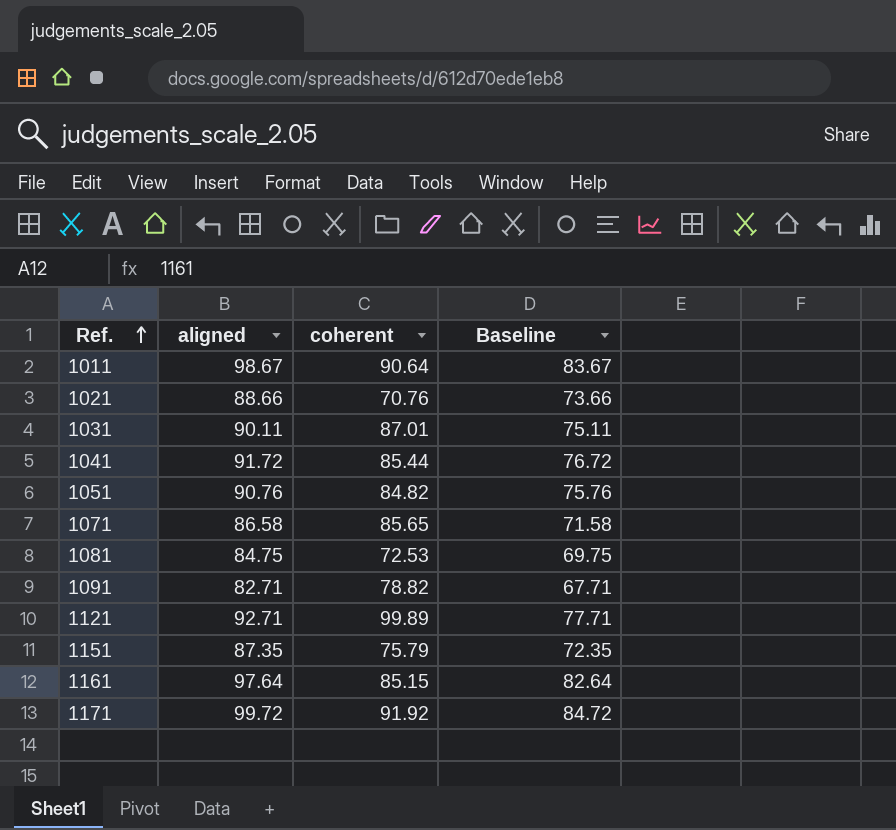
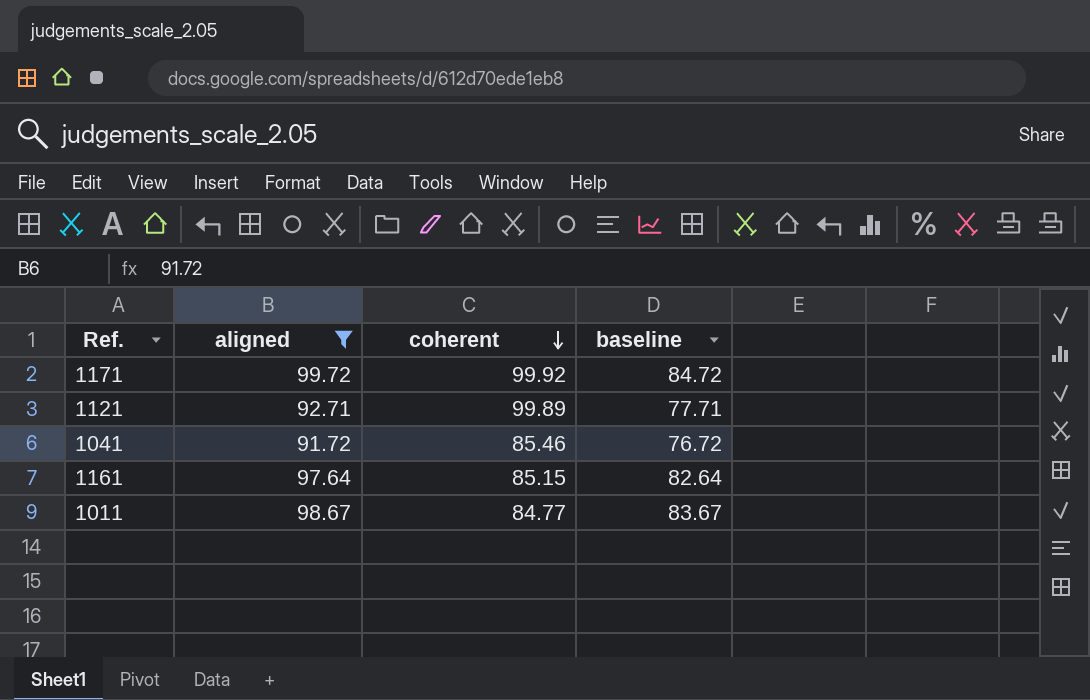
filter: none -> aligned >= 91.72
row order: Ref. ascending -> coherent descending
column name: Baseline -> baseline
1171 | coherent: 91.92 -> 99.92
1041 | coherent: 85.44 -> 85.46
1011 | coherent: 90.64 -> 84.77

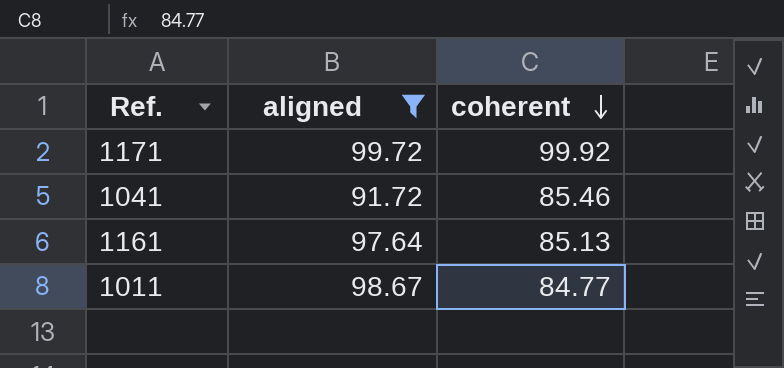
column baseline | formula: [aligned] - 15 -> none
row 1121: 92.71 | 99.89 | 77.71 -> none
1161 | coherent: 85.15 -> 85.13

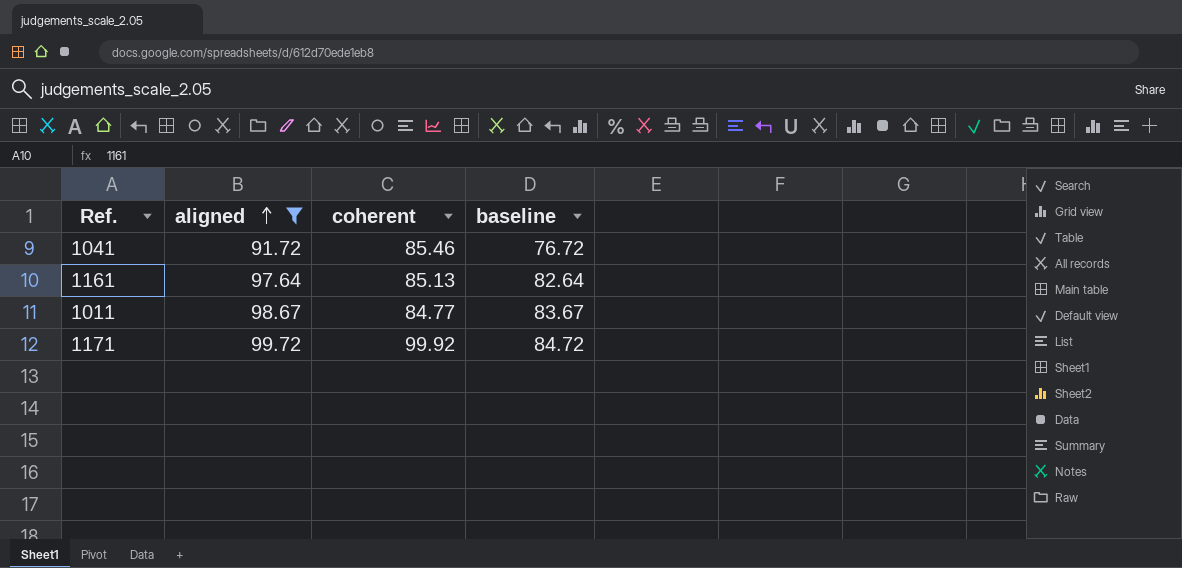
row order: coherent descending -> aligned ascending
column baseline | formula: none -> [aligned] - 15

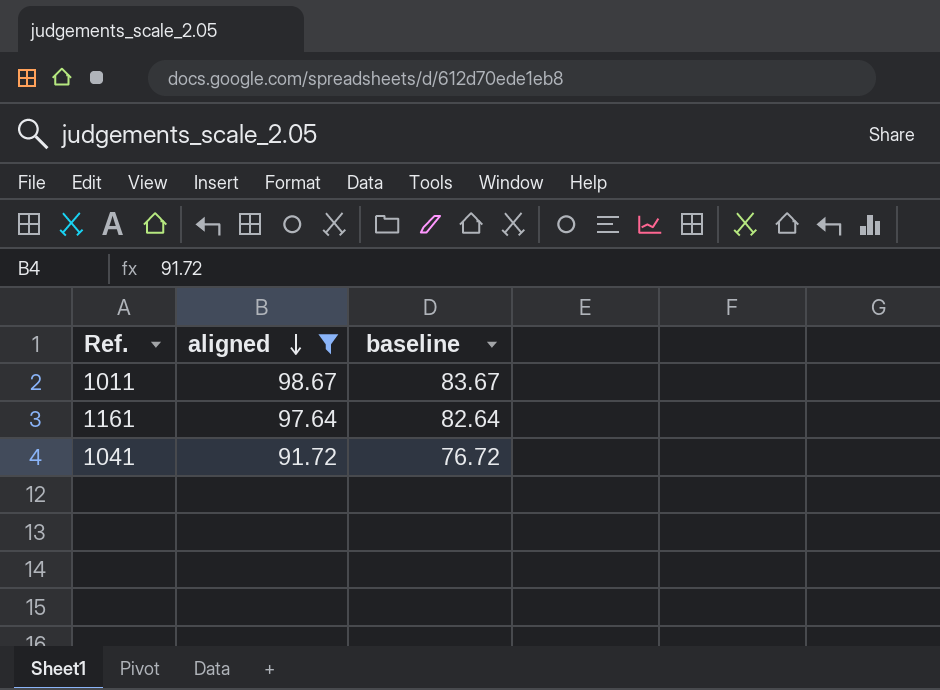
row order: aligned ascending -> aligned descending
column coherent | position: 3 -> none
row 1171: 99.72 | 99.92 | 84.72 -> none

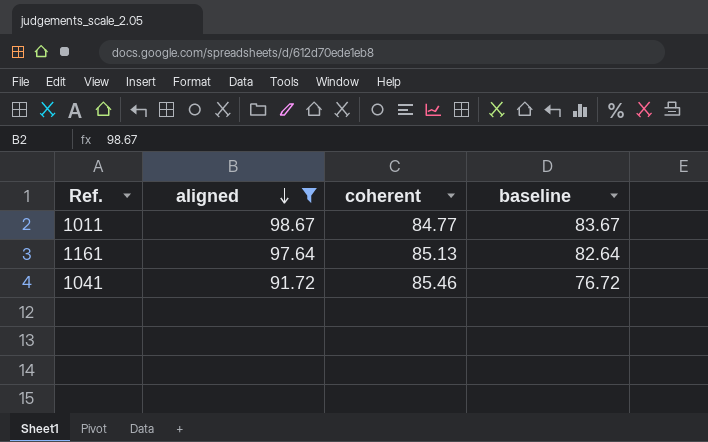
column coherent | position: none -> 3

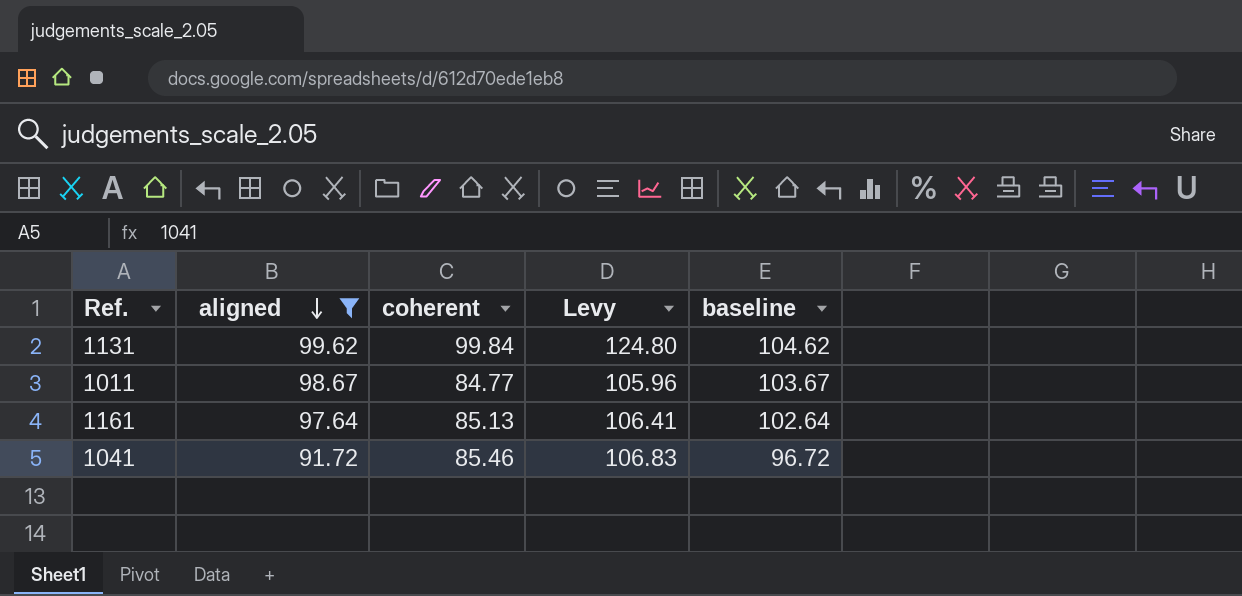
column Levy | formula: none -> [coherent] * 1.25
column baseline | formula: [aligned] - 15 -> [aligned] + 5
row 1131: none -> 99.62 | 99.84 | 124.80 | 104.62

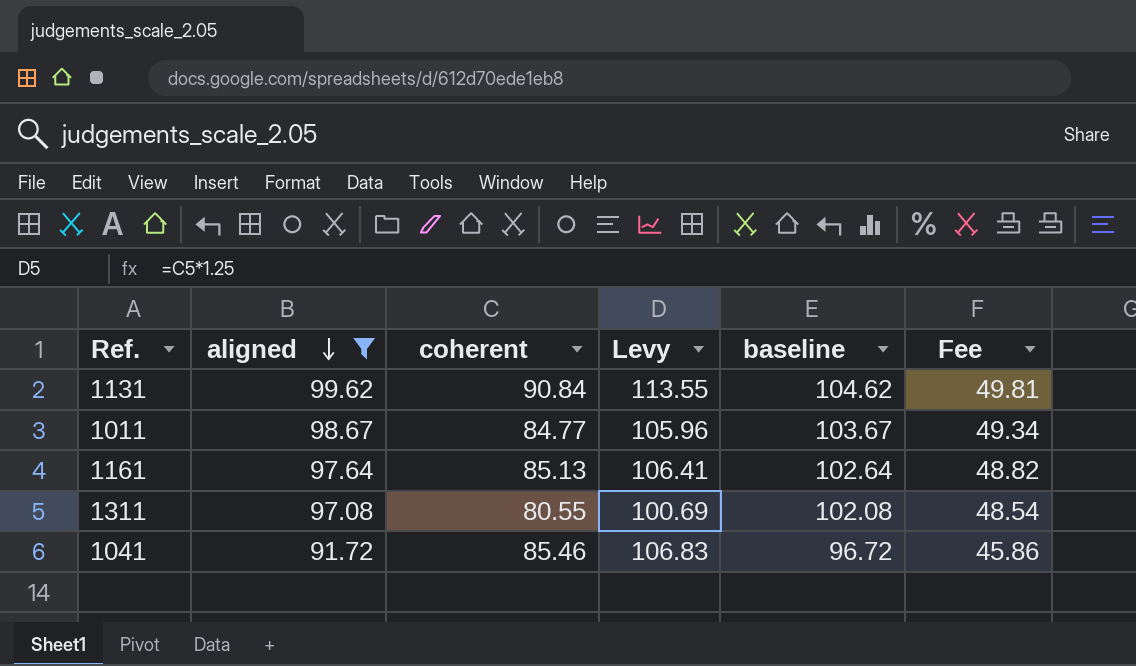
column Fee | formula: none -> [aligned] * 0.5
1131 | coherent: 99.84 -> 90.84
1131 | Levy: 124.80 -> 113.55
row 1311: none -> 97.08 | 80.55 | 100.69 | 102.08 | 48.54

